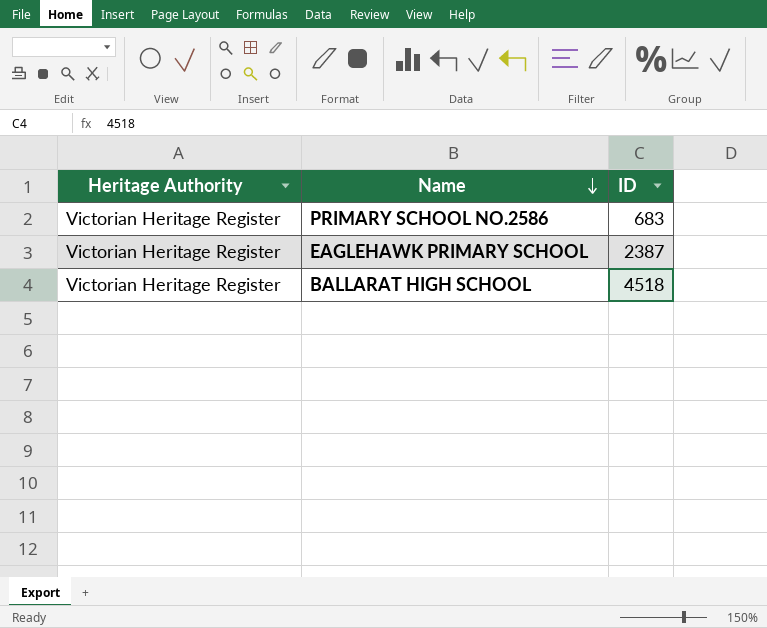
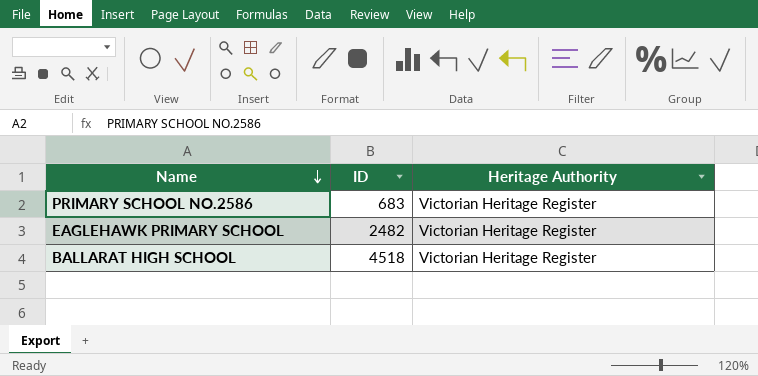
column Heritage Authority | position: 1 -> 3
EAGLEHAWK PRIMARY SCHOOL | ID: 2387 -> 2482

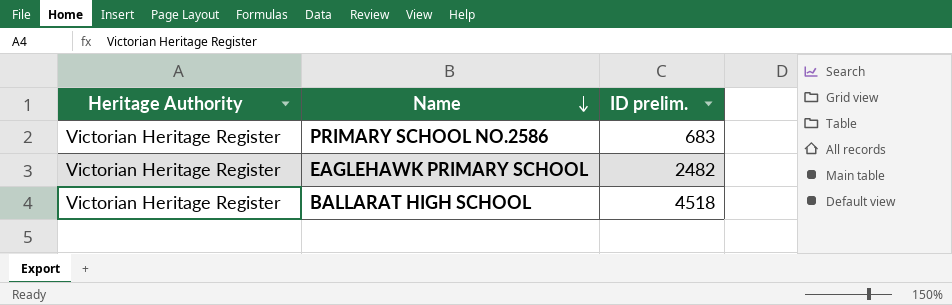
column Heritage Authority | position: 3 -> 1
column name: ID -> ID prelim.

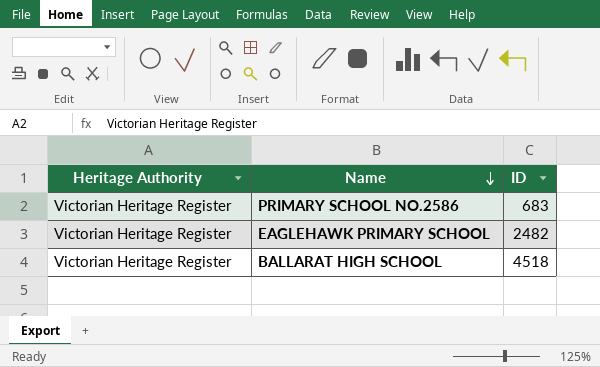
column name: ID prelim. -> ID

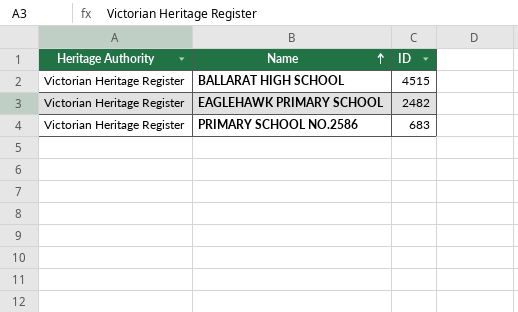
row order: Name descending -> Name ascending
BALLARAT HIGH SCHOOL | ID: 4518 -> 4515

